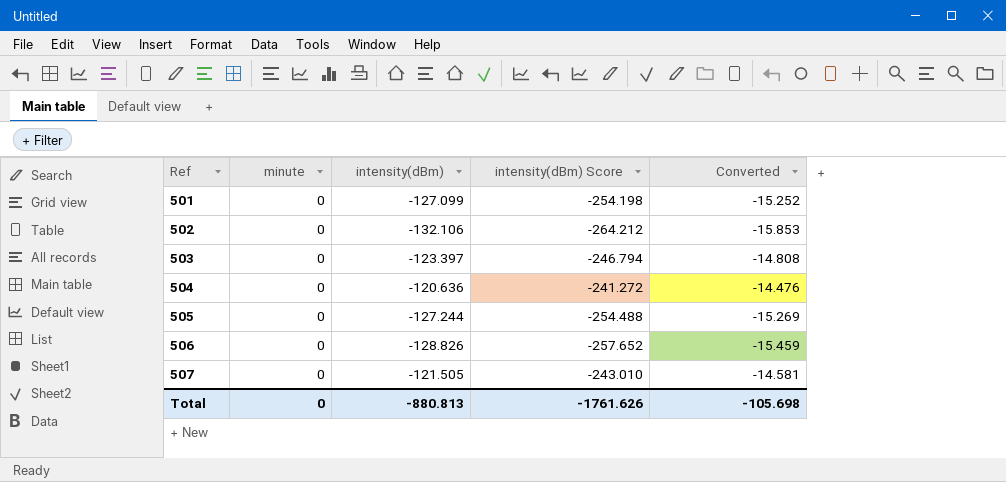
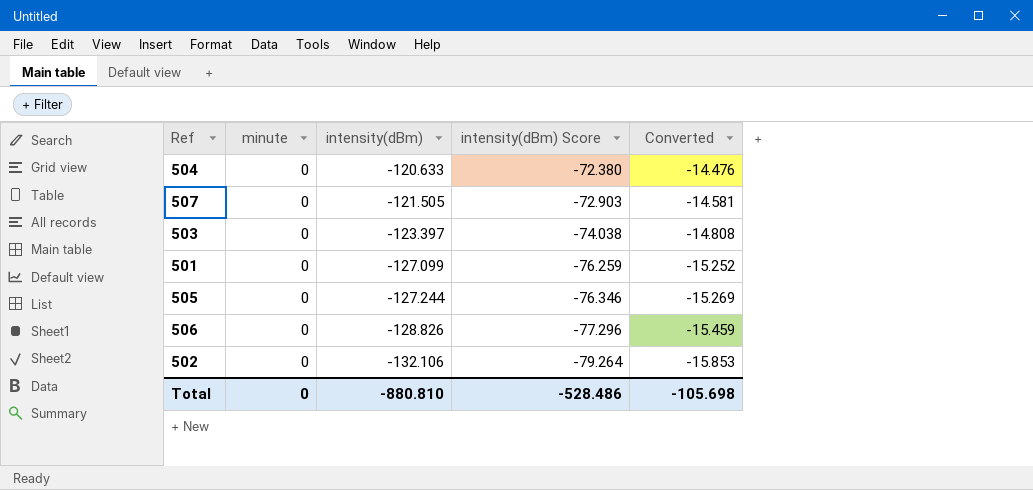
row order: Ref ascending -> intensity(dBm) descending
column intensity(dBm) Score | formula: [intensity(dBm)] * 2 -> [intensity(dBm)] * 0.6
504 | intensity(dBm): -120.636 -> -120.633
Total | intensity(dBm): -880.813 -> -880.810
Total | intensity(dBm) Score: -1761.626 -> -528.486

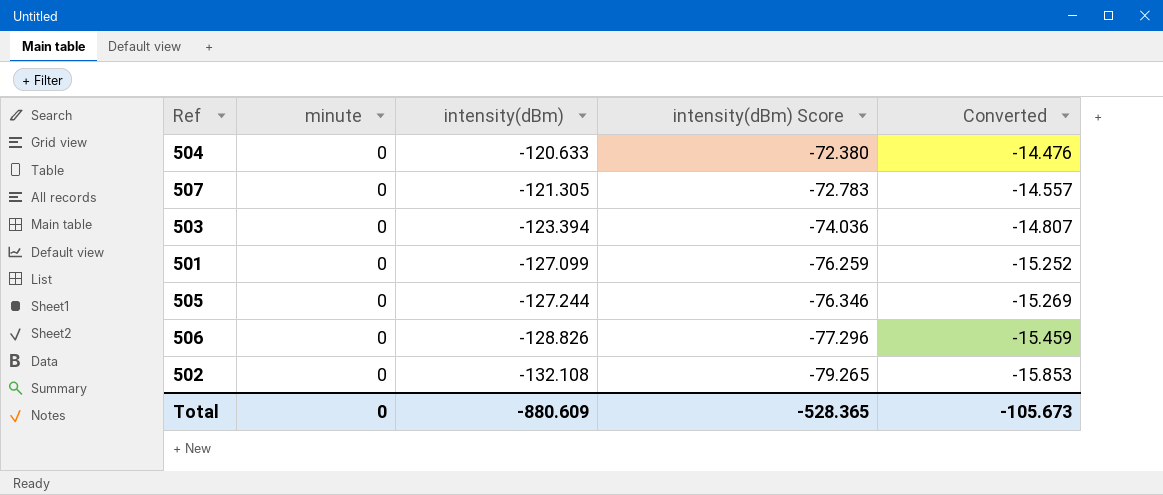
507 | intensity(dBm): -121.505 -> -121.305
507 | intensity(dBm) Score: -72.903 -> -72.783
507 | Converted: -14.581 -> -14.557
503 | intensity(dBm): -123.397 -> -123.394
503 | intensity(dBm) Score: -74.038 -> -74.036
503 | Converted: -14.808 -> -14.807
502 | intensity(dBm): -132.106 -> -132.108
502 | intensity(dBm) Score: -79.264 -> -79.265
Total | intensity(dBm): -880.810 -> -880.609
Total | intensity(dBm) Score: -528.486 -> -528.365
Total | Converted: -105.698 -> -105.673

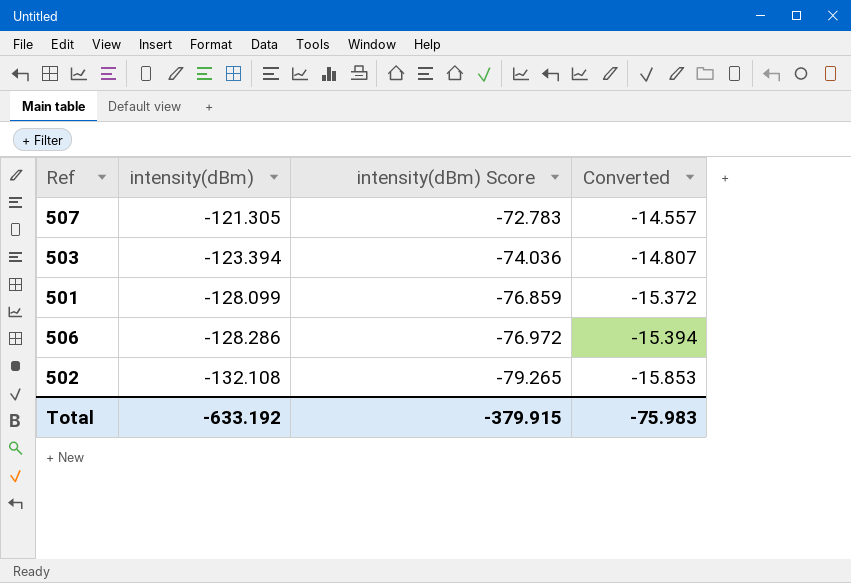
column minute | position: 2 -> none
row 504: 0 | -120.633 | -72.380 | -14.476 -> none
row 505: 0 | -127.244 | -76.346 | -15.269 -> none
501 | intensity(dBm): -127.099 -> -128.099
501 | intensity(dBm) Score: -76.259 -> -76.859
501 | Converted: -15.252 -> -15.372
506 | intensity(dBm): -128.826 -> -128.286
506 | intensity(dBm) Score: -77.296 -> -76.972
506 | Converted: -15.459 -> -15.394
Total | intensity(dBm): -880.609 -> -633.192
Total | intensity(dBm) Score: -528.365 -> -379.915
Total | Converted: -105.673 -> -75.983

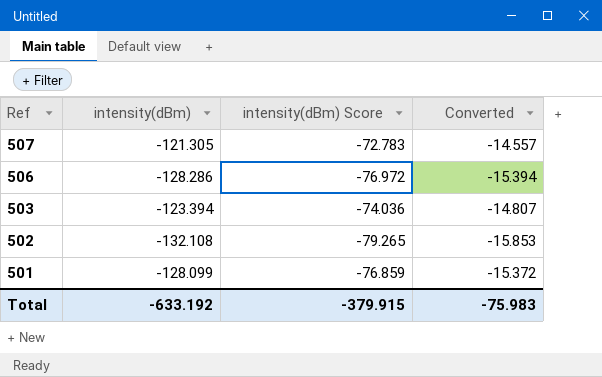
row order: intensity(dBm) descending -> Ref descending

